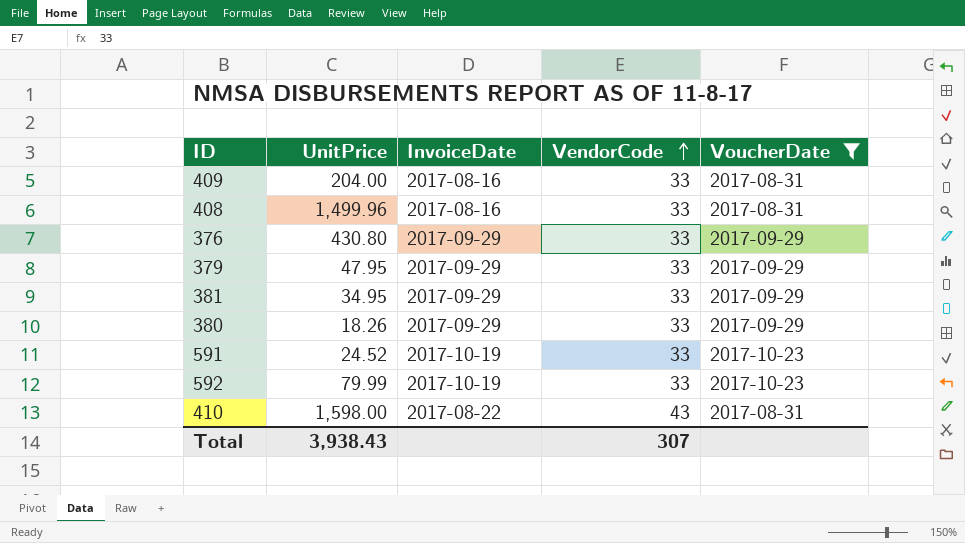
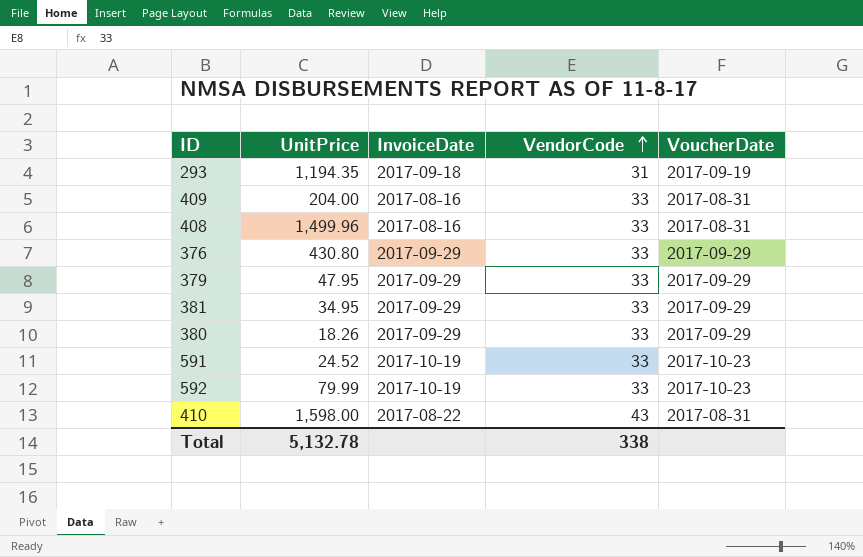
filter: VoucherDate != 2017-09-19 -> none
Total | UnitPrice: 3,938.43 -> 5,132.78
Total | VendorCode: 307 -> 338

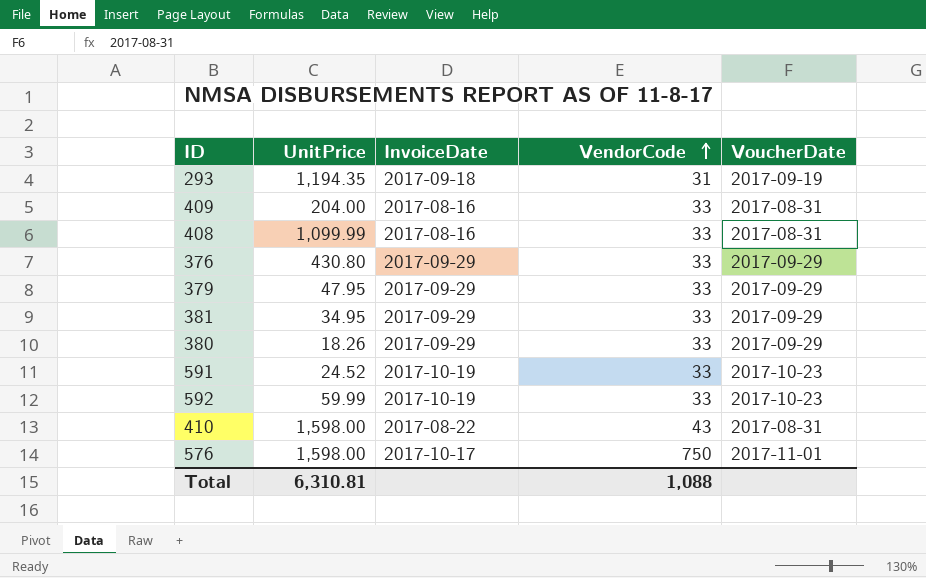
408 | UnitPrice: 1,499.96 -> 1,099.99
592 | UnitPrice: 79.99 -> 59.99
row 576: none -> 1,598.00 | 2017-10-17 | 750 | 2017-11-01
Total | UnitPrice: 5,132.78 -> 6,310.81
Total | VendorCode: 338 -> 1,088

